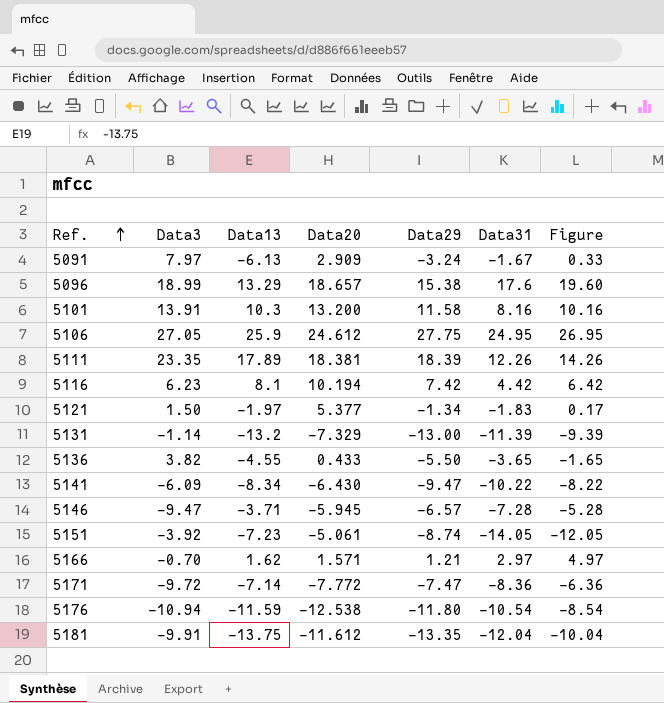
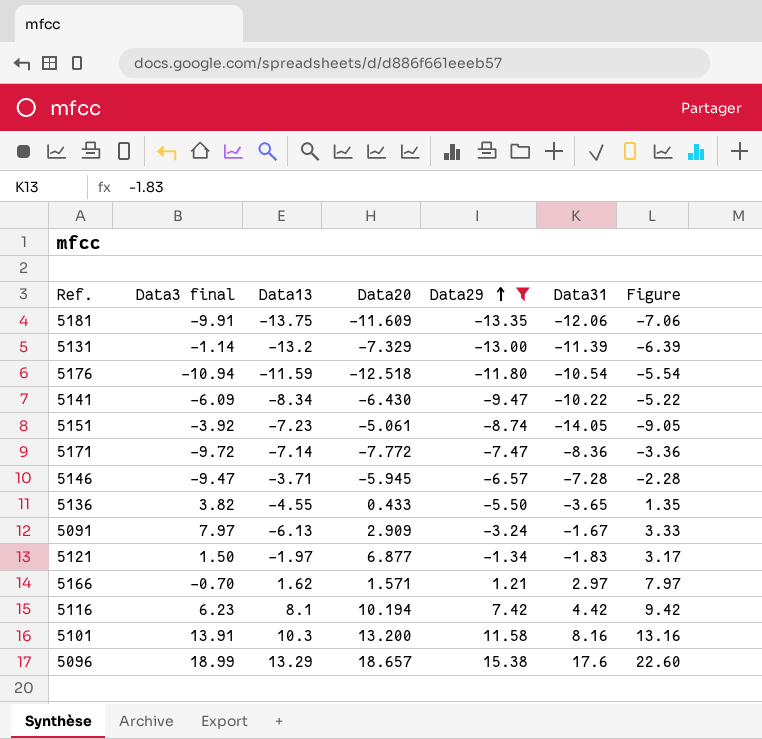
filter: none -> Data29 <= 15.38
row order: Ref. ascending -> Data29 ascending
column name: Data3 -> Data3 final
column Figure | formula: [Data31] + 2 -> [Data31] + 5
5181 | Data20: -11.612 -> -11.609
5181 | Data31: -12.04 -> -12.06
5176 | Data20: -12.538 -> -12.518
5121 | Data20: 5.377 -> 6.877

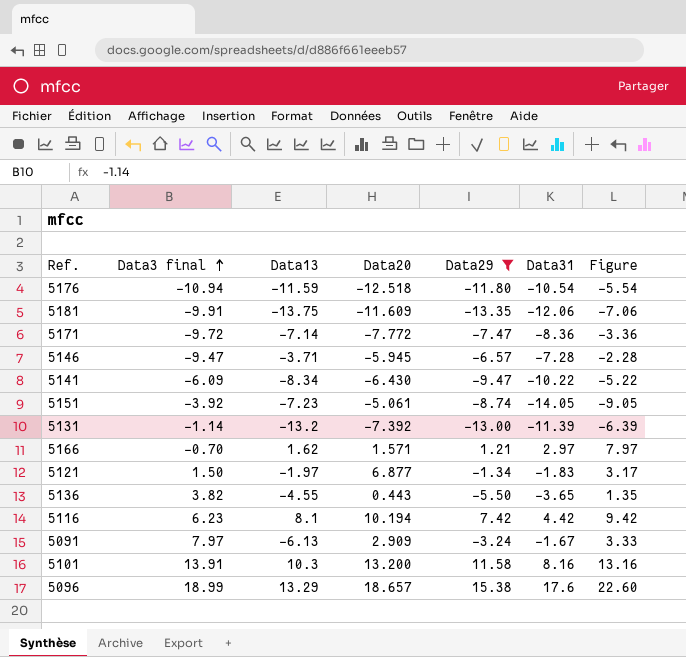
row order: Data29 ascending -> Data3 final ascending
5131 | Data20: -7.329 -> -7.392
5136 | Data20: 0.433 -> 0.443

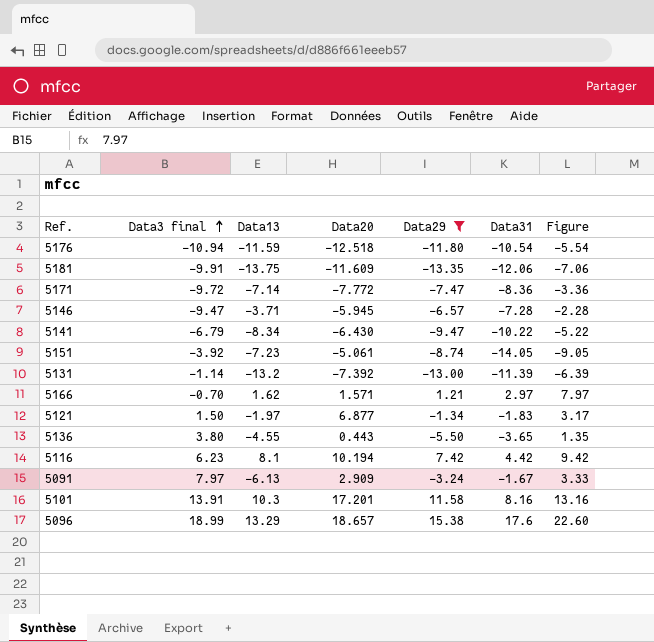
5141 | Data3 final: -6.09 -> -6.79
5136 | Data3 final: 3.82 -> 3.80
5101 | Data20: 13.200 -> 17.201

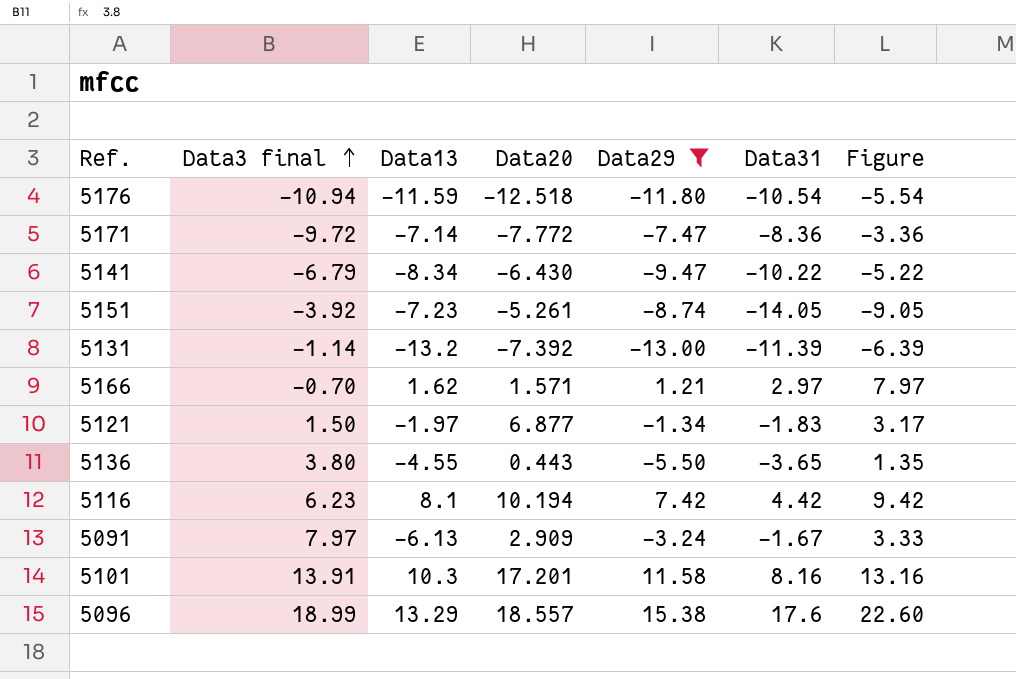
row 5181: -9.91 | -13.75 | -11.609 | -13.35 | -12.06 | -7.06 -> none
row 5146: -9.47 | -3.71 | -5.945 | -6.57 | -7.28 | -2.28 -> none
5151 | Data20: -5.061 -> -5.261
5096 | Data20: 18.657 -> 18.557

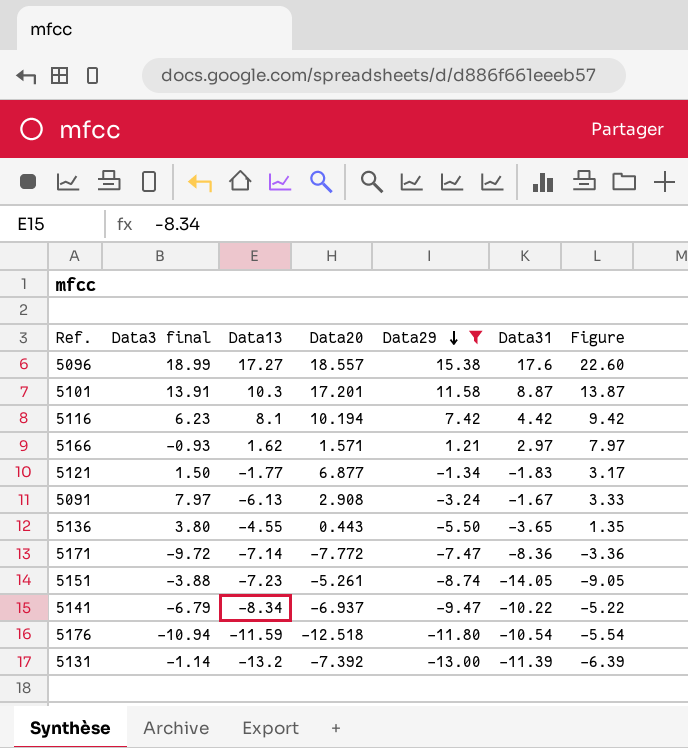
row order: Data3 final ascending -> Data29 descending
5096 | Data13: 13.29 -> 17.27
5101 | Data31: 8.16 -> 8.87
5101 | Figure: 13.16 -> 13.87
5166 | Data3 final: -0.70 -> -0.93
5121 | Data13: -1.97 -> -1.77
5091 | Data20: 2.909 -> 2.908
5151 | Data3 final: -3.92 -> -3.88
5141 | Data20: -6.430 -> -6.937

